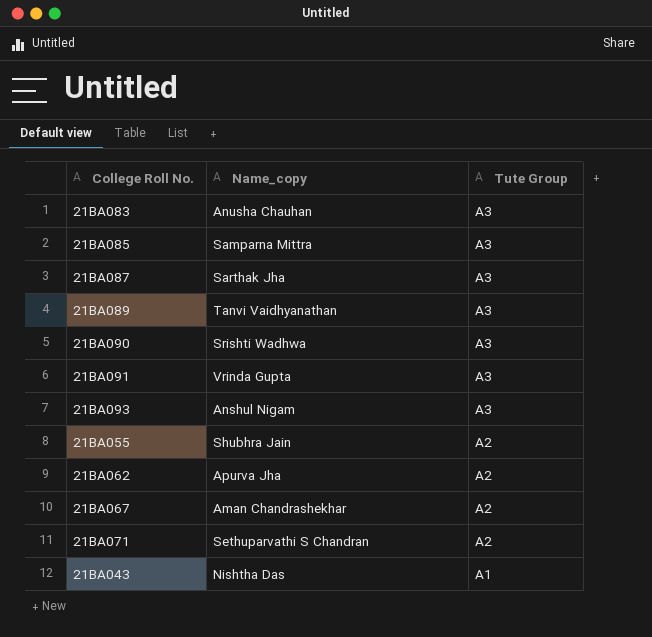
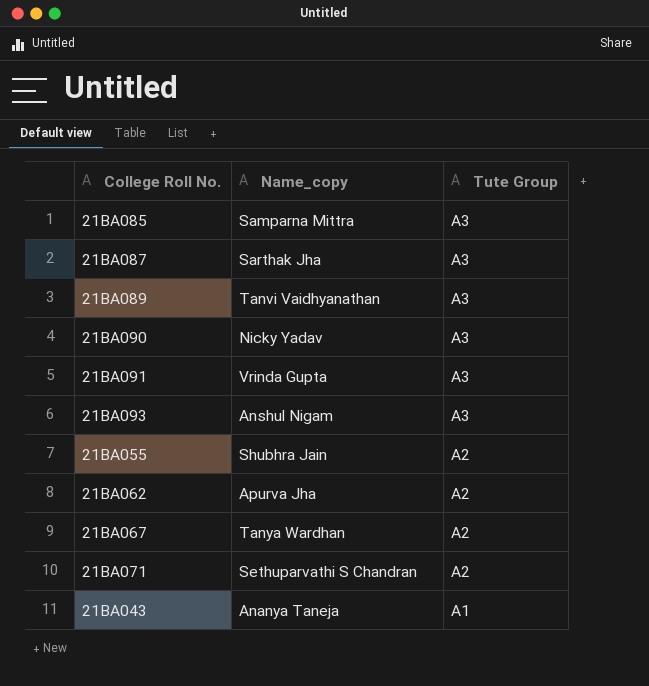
row 21BA083: Anusha Chauhan | A3 -> none
21BA090 | Name_copy: Srishti Wadhwa -> Nicky Yadav
21BA067 | Name_copy: Aman Chandrashekhar -> Tanya Wardhan
21BA043 | Name_copy: Nishtha Das -> Ananya Taneja

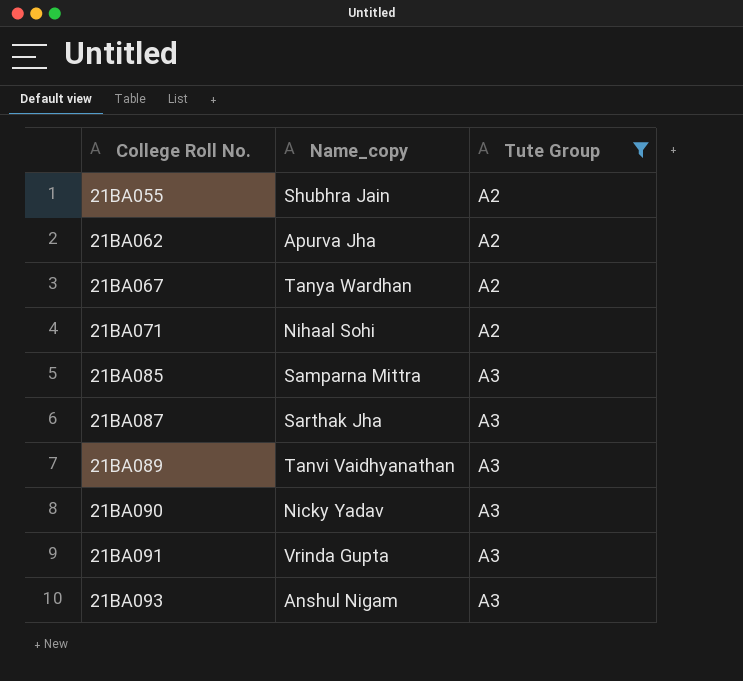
filter: none -> Tute Group != A1
row order: Tute Group descending -> College Roll No. ascending
21BA071 | Name_copy: Sethuparvathi S Chandran -> Nihaal Sohi

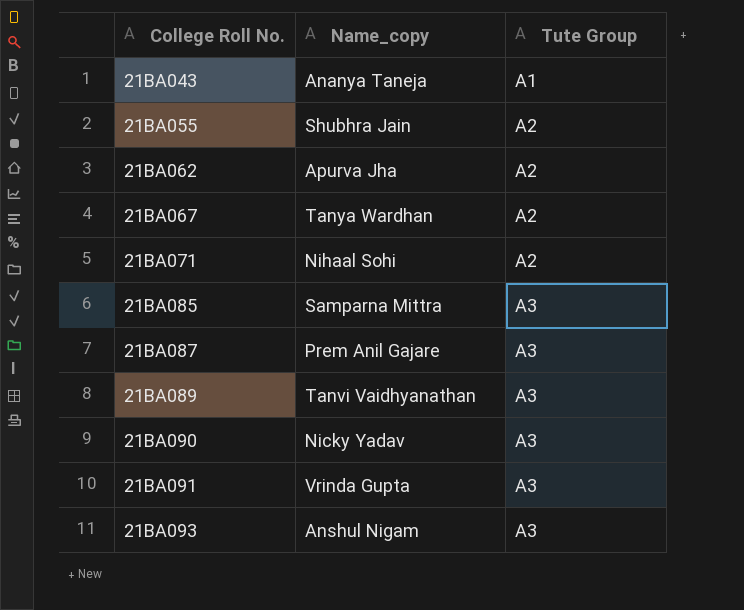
filter: Tute Group != A1 -> none
21BA087 | Name_copy: Sarthak Jha -> Prem Anil Gajare

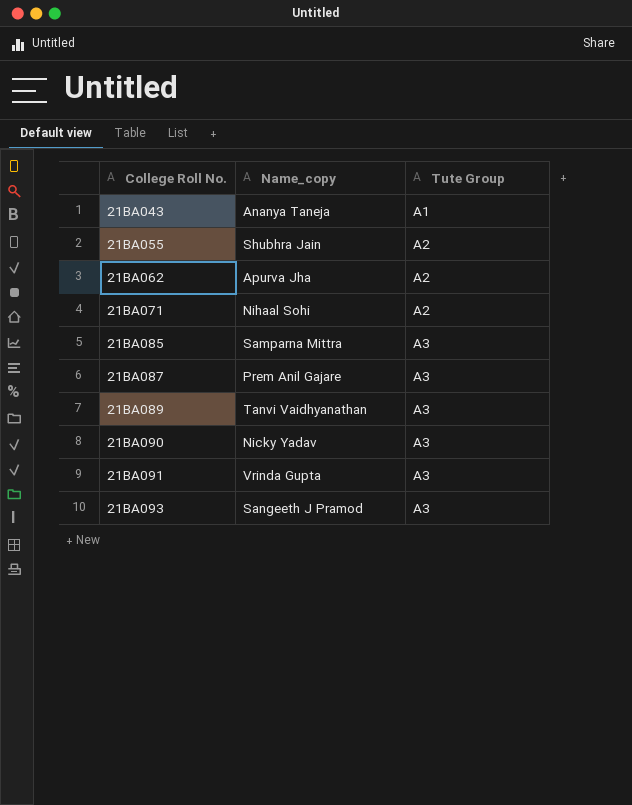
row 21BA067: Tanya Wardhan | A2 -> none
21BA093 | Name_copy: Anshul Nigam -> Sangeeth J Pramod

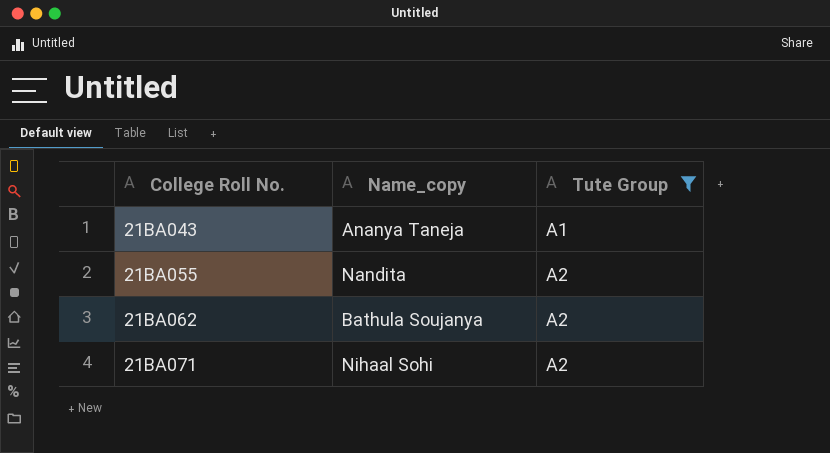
filter: none -> Tute Group != A3
21BA055 | Name_copy: Shubhra Jain -> Nandita
21BA062 | Name_copy: Apurva Jha -> Bathula Soujanya

